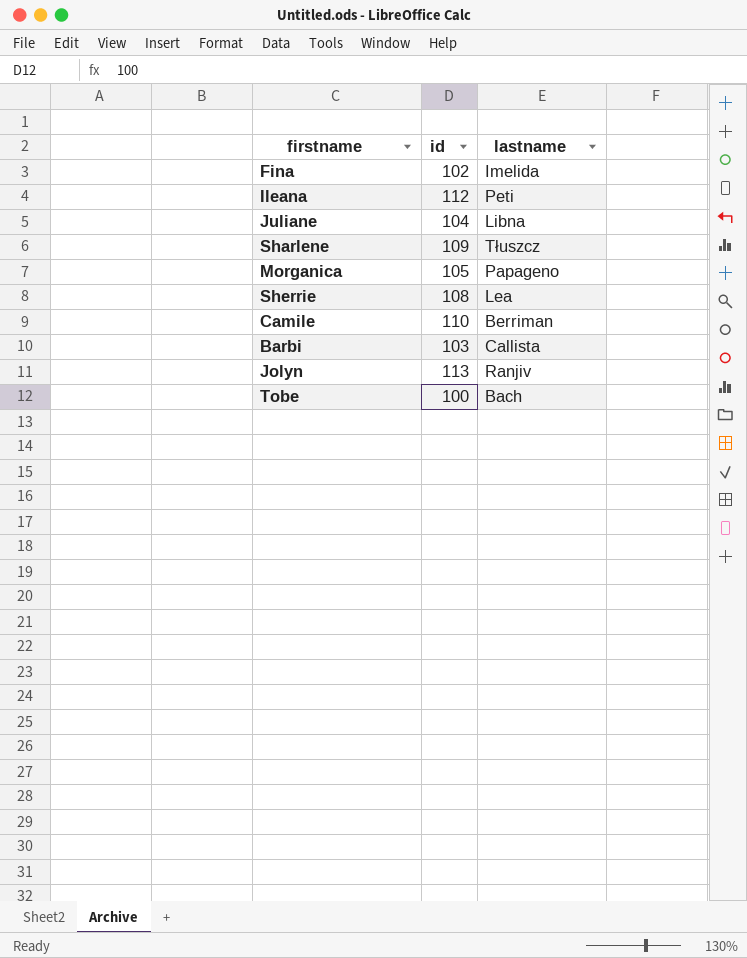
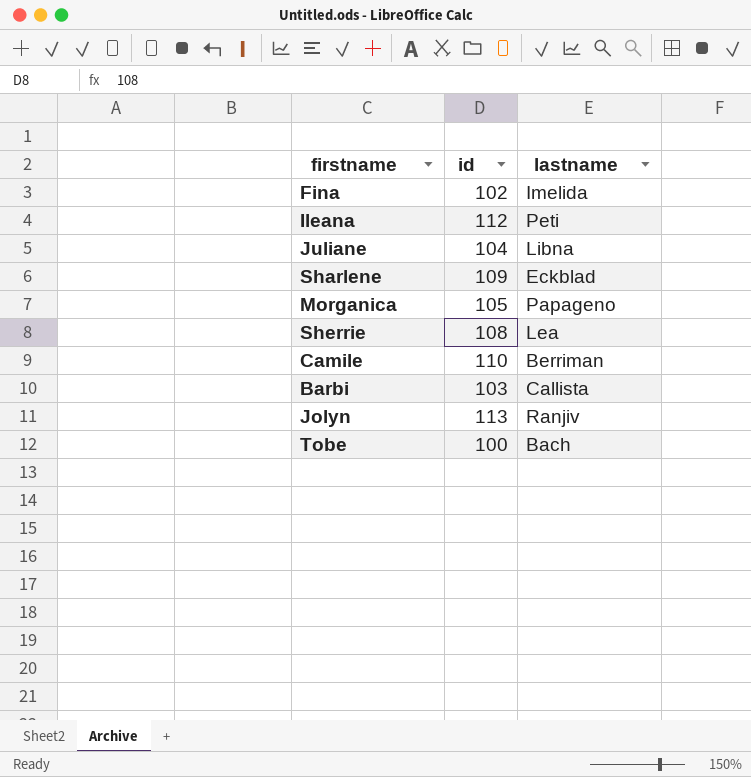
Sharlene | lastname: Tłuszcz -> Eckblad

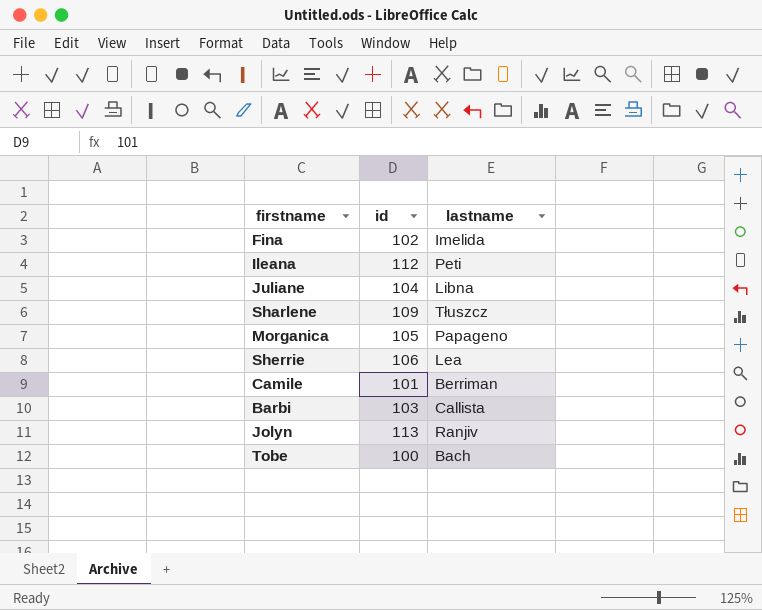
Sharlene | lastname: Eckblad -> Tłuszcz
Sherrie | id: 108 -> 106
Camile | id: 110 -> 101

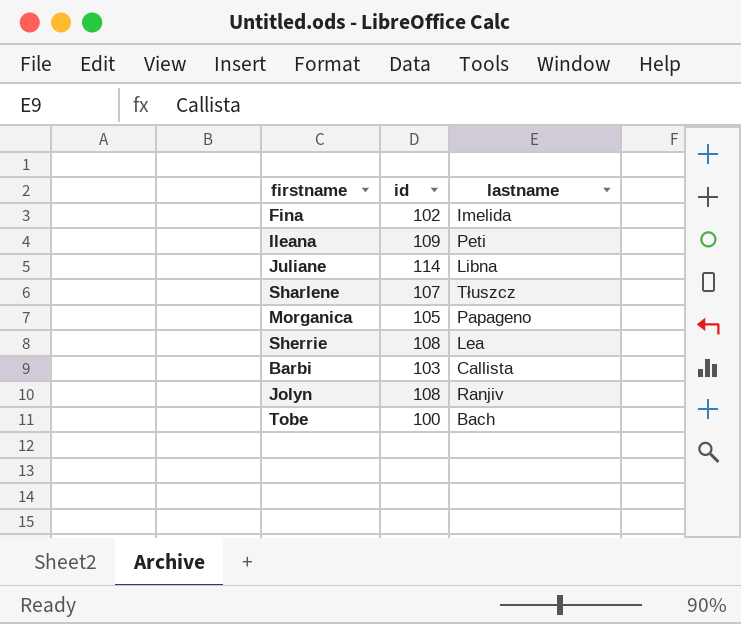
row Camile: 101 | Berriman -> none
Ileana | id: 112 -> 109
Juliane | id: 104 -> 114
Sharlene | id: 109 -> 107
Sherrie | id: 106 -> 108
Jolyn | id: 113 -> 108

